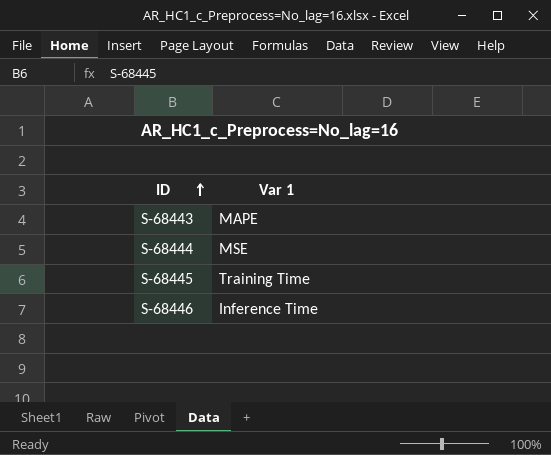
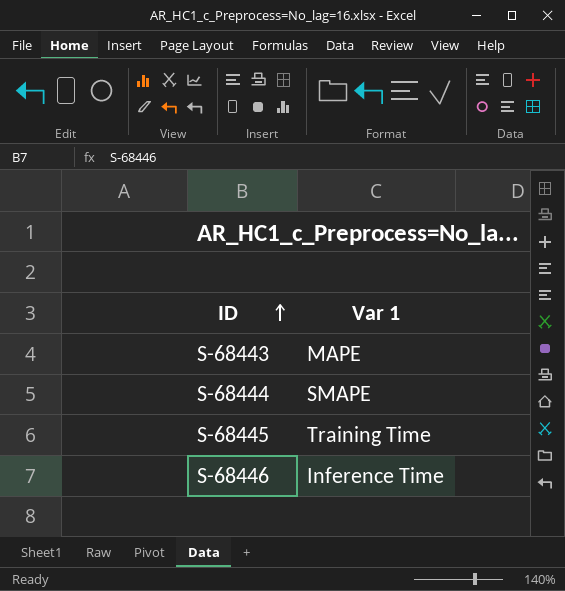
S-68444 | Var 1: MSE -> SMAPE

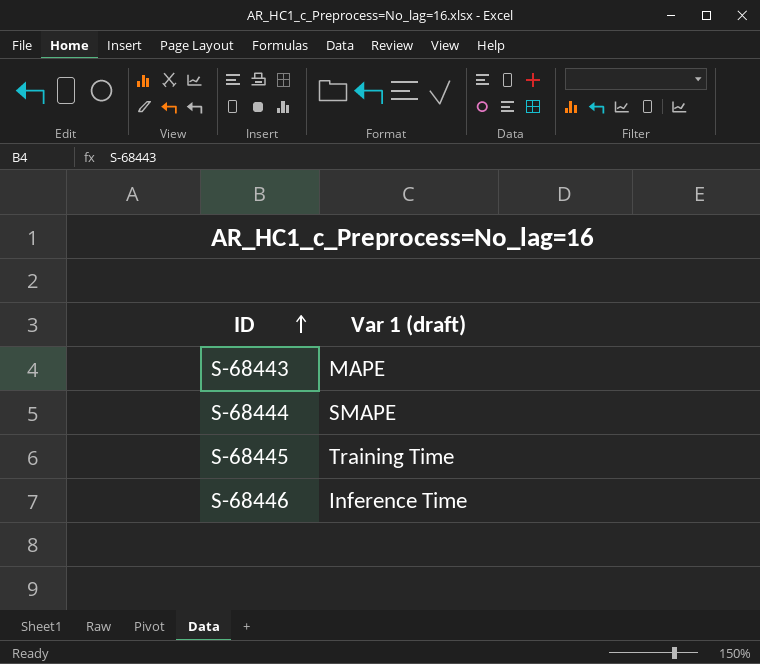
column name: Var 1 -> Var 1 (draft)

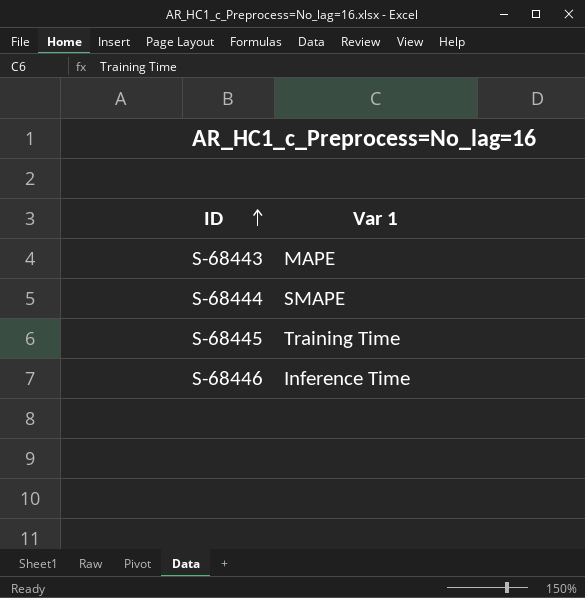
column name: Var 1 (draft) -> Var 1

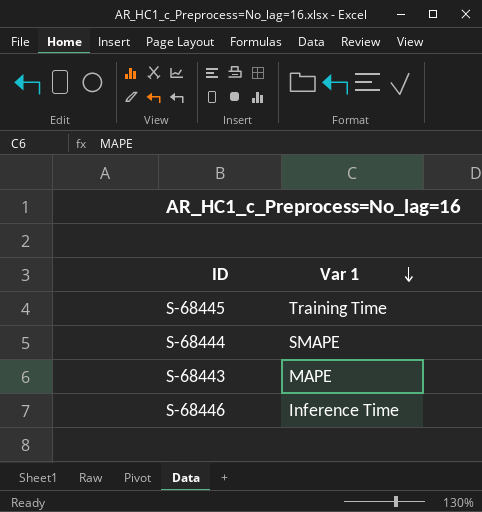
row order: ID ascending -> Var 1 descending

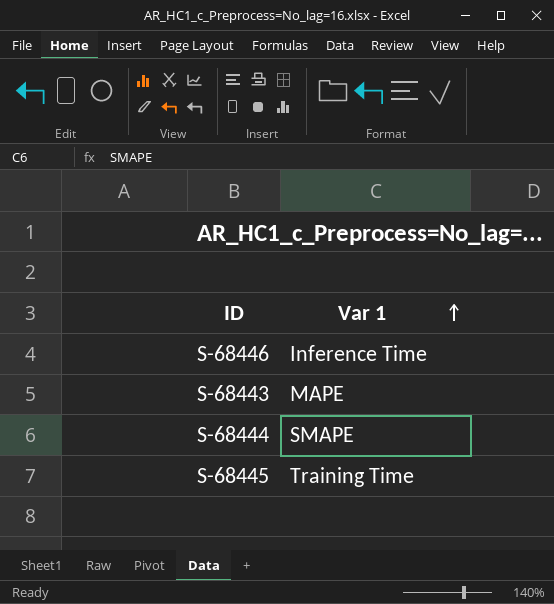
row order: Var 1 descending -> Var 1 ascending

